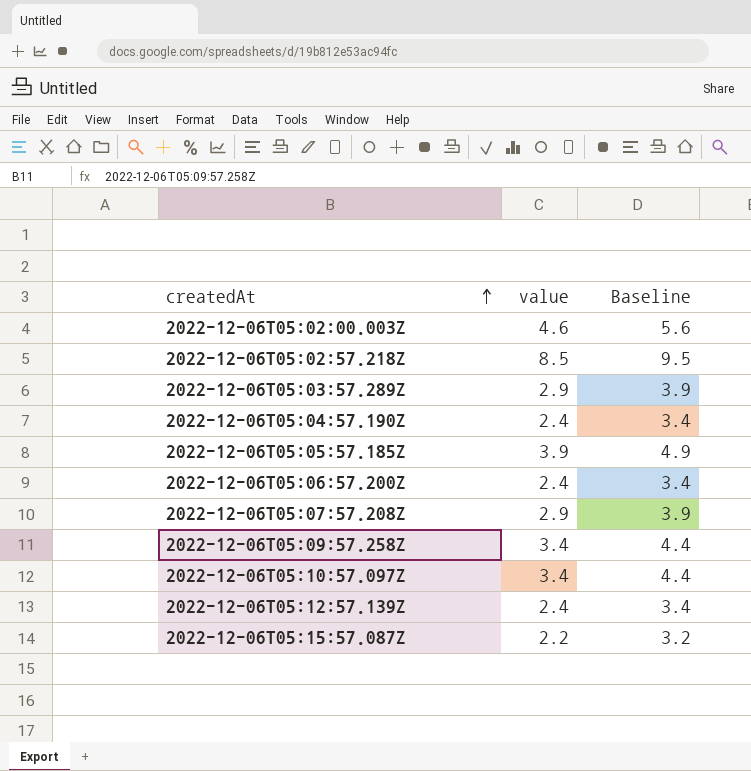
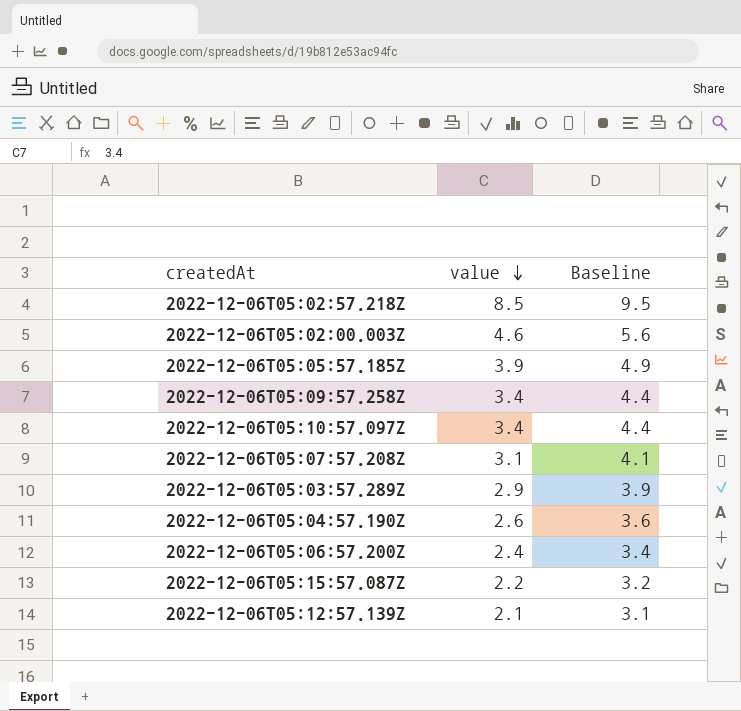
row order: createdAt ascending -> value descending
2022-12-06T05:07:57.208Z | value: 2.9 -> 3.1
2022-12-06T05:07:57.208Z | Baseline: 3.9 -> 4.1
2022-12-06T05:04:57.190Z | value: 2.4 -> 2.6
2022-12-06T05:04:57.190Z | Baseline: 3.4 -> 3.6
2022-12-06T05:12:57.139Z | value: 2.4 -> 2.1
2022-12-06T05:12:57.139Z | Baseline: 3.4 -> 3.1

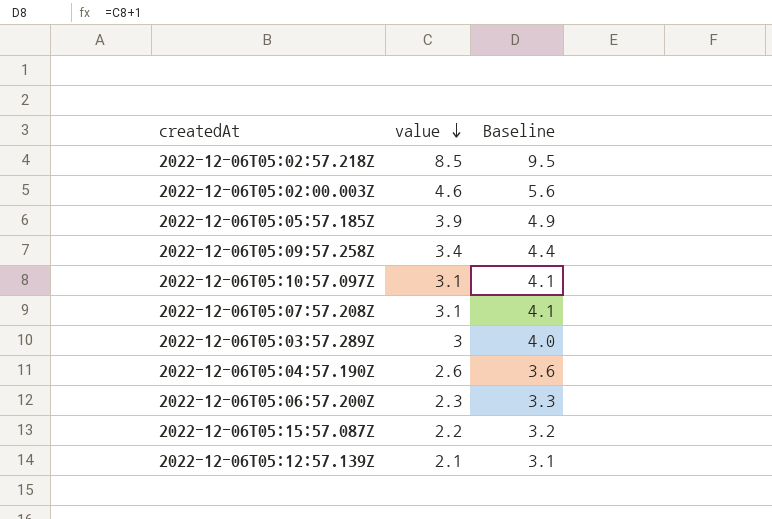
2022-12-06T05:10:57.097Z | value: 3.4 -> 3.1
2022-12-06T05:10:57.097Z | Baseline: 4.4 -> 4.1
2022-12-06T05:03:57.289Z | value: 2.9 -> 3
2022-12-06T05:03:57.289Z | Baseline: 3.9 -> 4.0
2022-12-06T05:06:57.200Z | value: 2.4 -> 2.3
2022-12-06T05:06:57.200Z | Baseline: 3.4 -> 3.3

